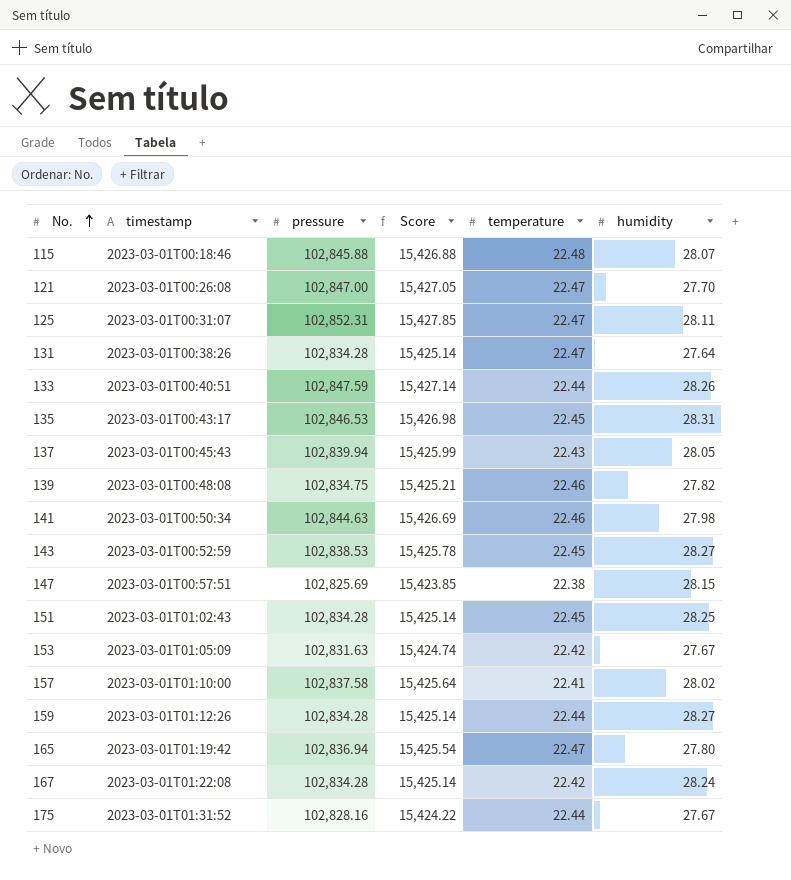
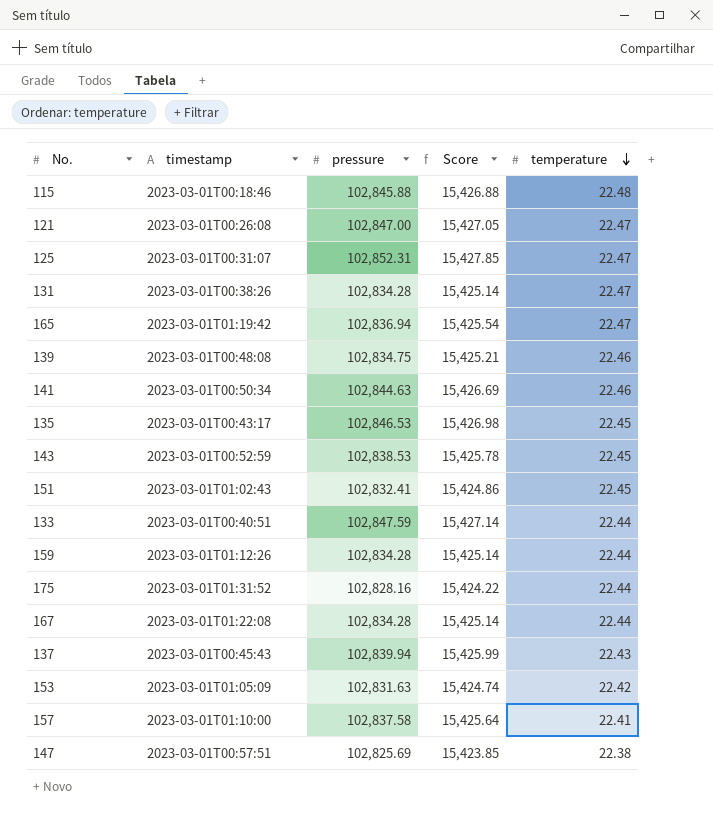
row order: No. ascending -> temperature descending
column humidity | position: 6 -> none
151 | pressure: 102,834.28 -> 102,832.41
151 | Score: 15,425.14 -> 15,424.86
167 | temperature: 22.42 -> 22.44

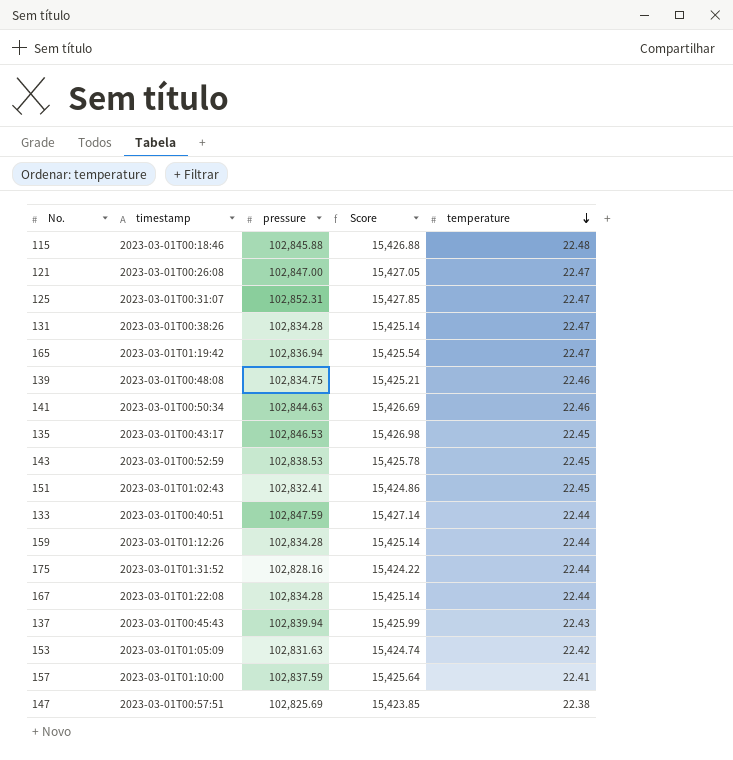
157 | pressure: 102,837.58 -> 102,837.59

